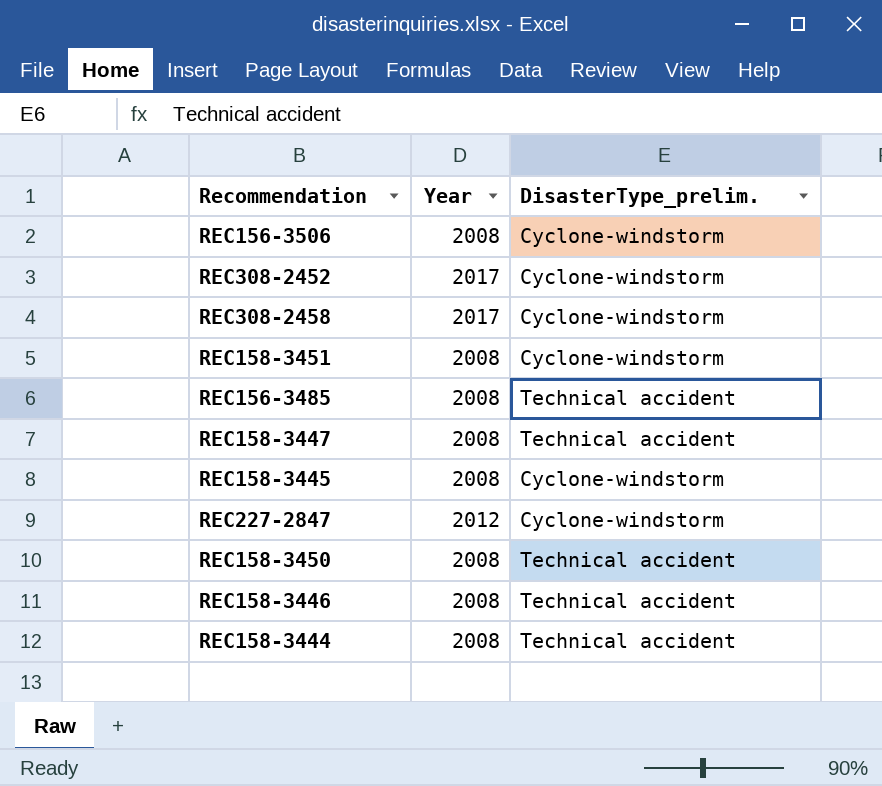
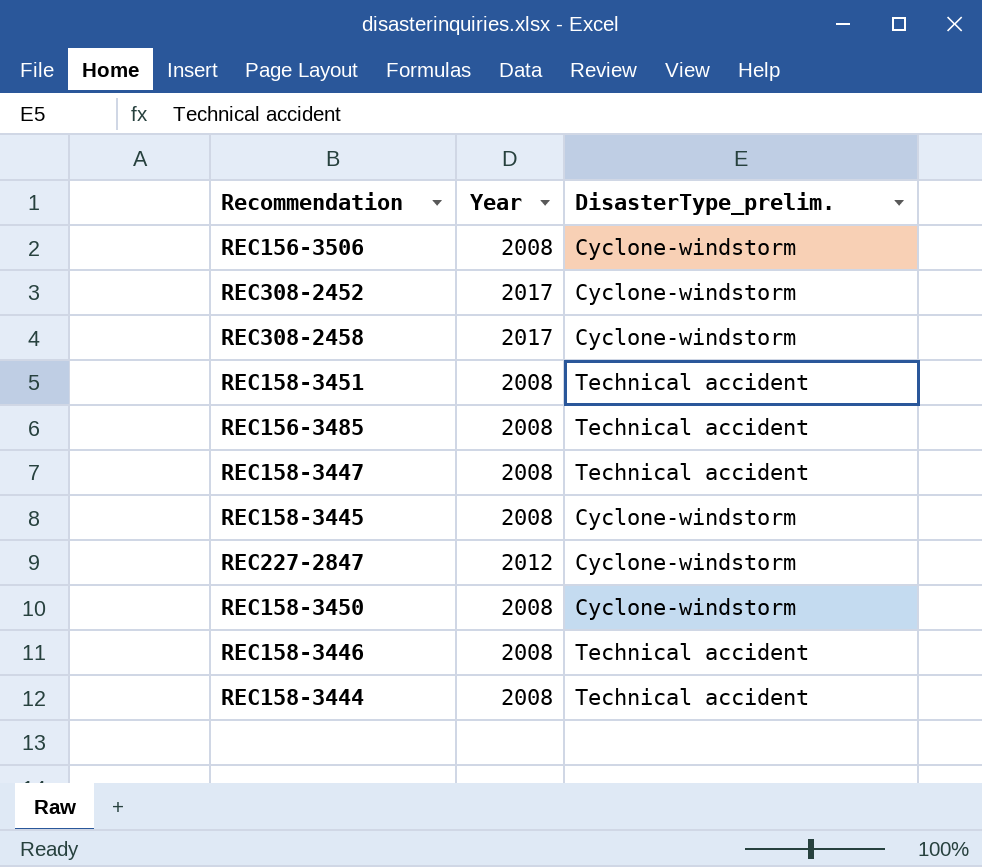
REC158-3451 | DisasterType_prelim.: Cyclone-windstorm -> Technical accident
REC158-3450 | DisasterType_prelim.: Technical accident -> Cyclone-windstorm

